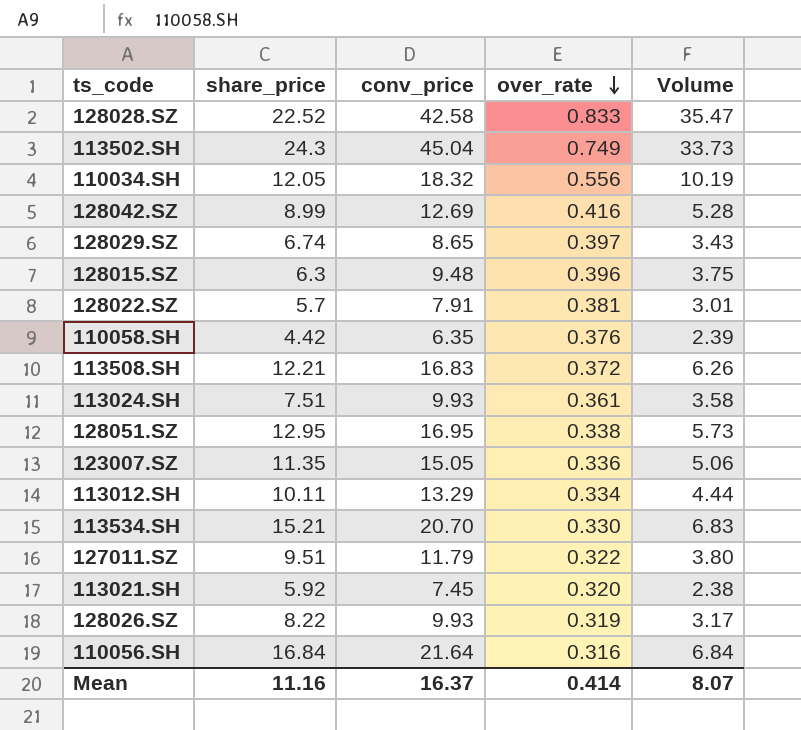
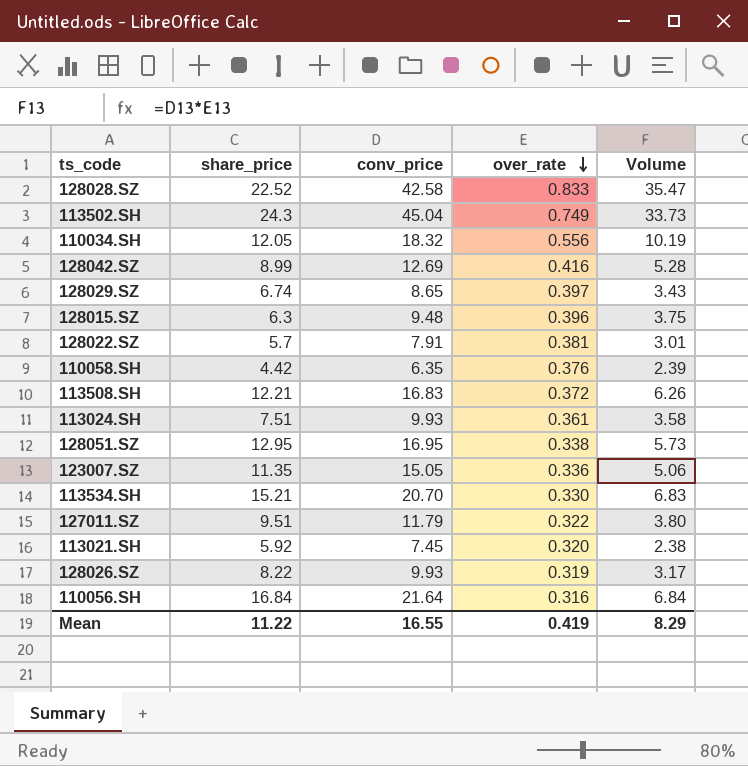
row 113012.SH: 10.11 | 13.29 | 0.334 | 4.44 -> none
Mean | share_price: 11.16 -> 11.22
Mean | conv_price: 16.37 -> 16.55
Mean | over_rate: 0.414 -> 0.419
Mean | Volume: 8.07 -> 8.29

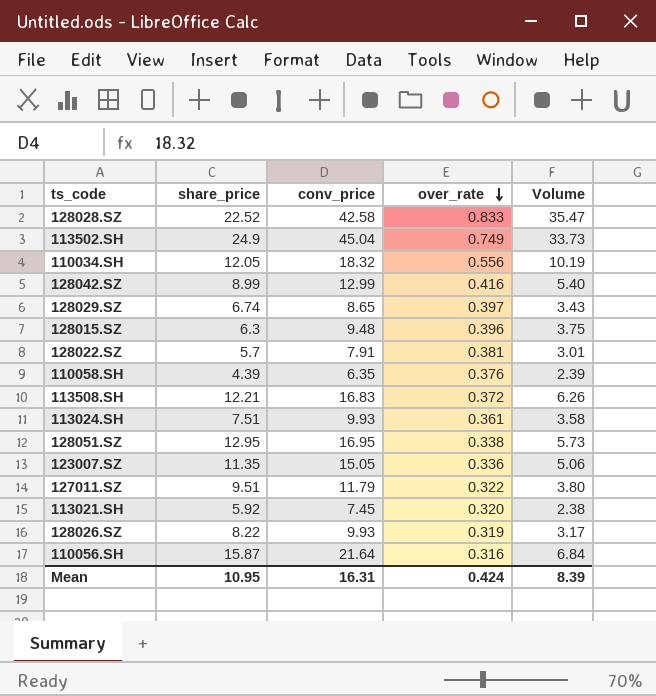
row 113534.SH: 15.21 | 20.70 | 0.330 | 6.83 -> none
113502.SH | share_price: 24.3 -> 24.9
128042.SZ | conv_price: 12.69 -> 12.99
128042.SZ | Volume: 5.28 -> 5.40
110058.SH | share_price: 4.42 -> 4.39
110056.SH | share_price: 16.84 -> 15.87
Mean | share_price: 11.22 -> 10.95
Mean | conv_price: 16.55 -> 16.31
Mean | over_rate: 0.419 -> 0.424
Mean | Volume: 8.29 -> 8.39

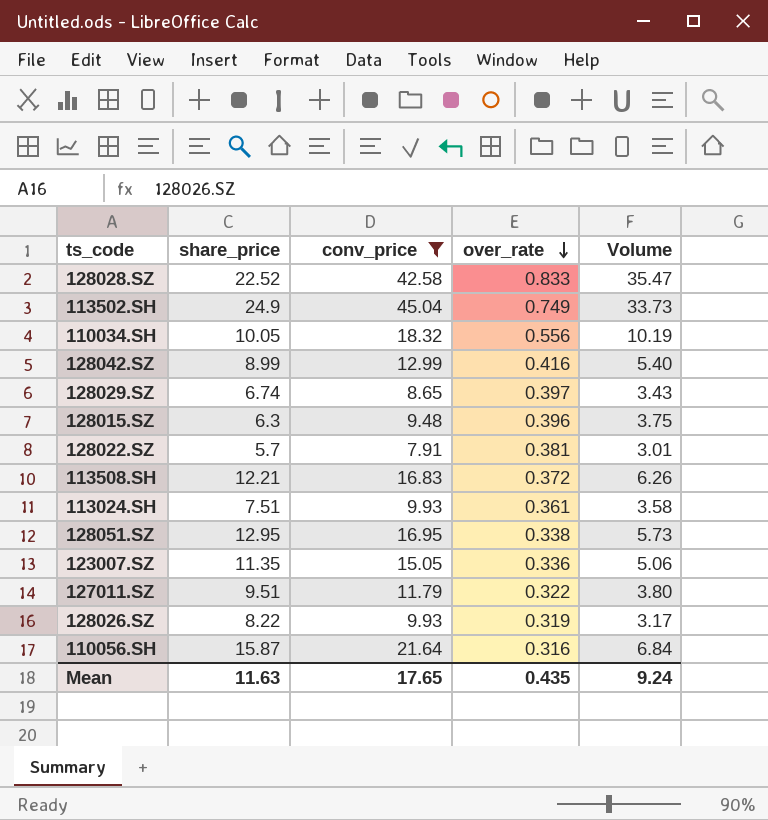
filter: none -> conv_price >= 7.91
110034.SH | share_price: 12.05 -> 10.05
Mean | share_price: 10.95 -> 11.63
Mean | conv_price: 16.31 -> 17.65
Mean | over_rate: 0.424 -> 0.435
Mean | Volume: 8.39 -> 9.24

